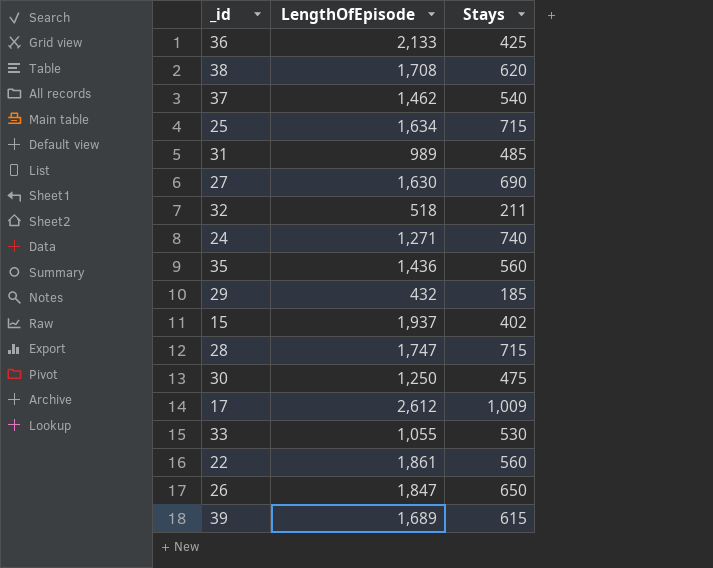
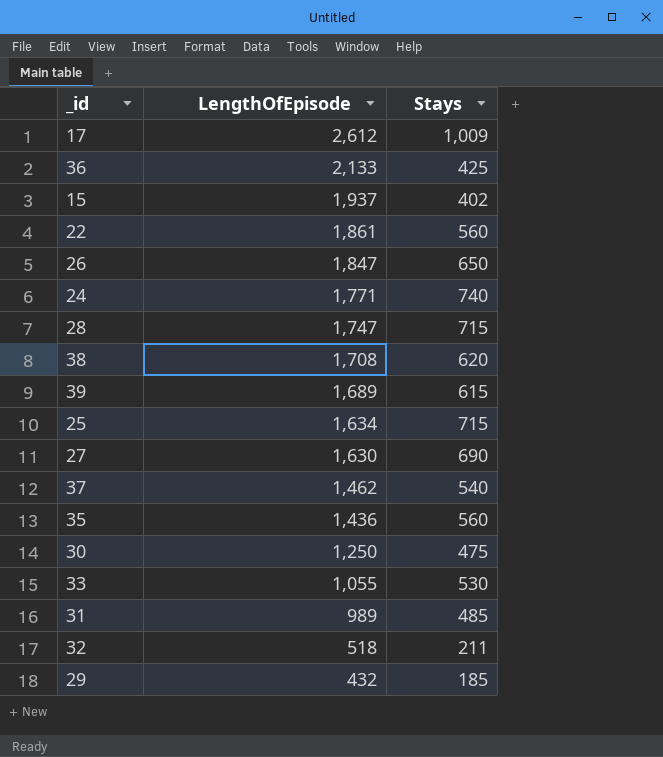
row order: none -> LengthOfEpisode descending
24 | LengthOfEpisode: 1,271 -> 1,771

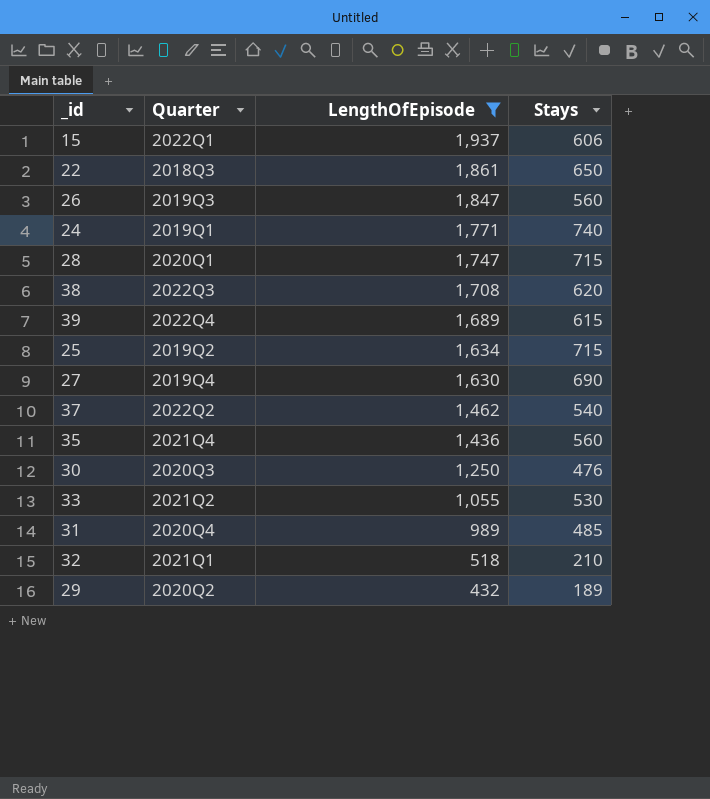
filter: none -> LengthOfEpisode <= 1,937
column Quarter | position: none -> 2
15 | Stays: 402 -> 606
22 | Stays: 560 -> 650
26 | Stays: 650 -> 560
30 | Stays: 475 -> 476
32 | Stays: 211 -> 210
29 | Stays: 185 -> 189

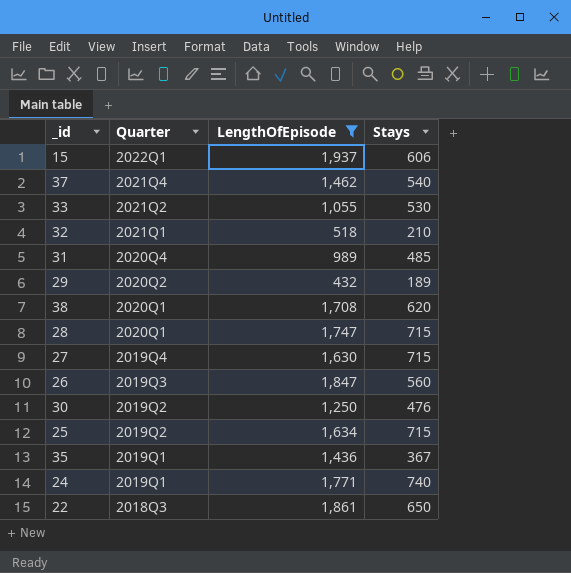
row order: LengthOfEpisode descending -> Quarter descending
row 39: 2022Q4 | 1,689 | 615 -> none
37 | Quarter: 2022Q2 -> 2021Q4
38 | Quarter: 2022Q3 -> 2020Q1
27 | Stays: 690 -> 715
30 | Quarter: 2020Q3 -> 2019Q2
35 | Quarter: 2021Q4 -> 2019Q1
35 | Stays: 560 -> 367

